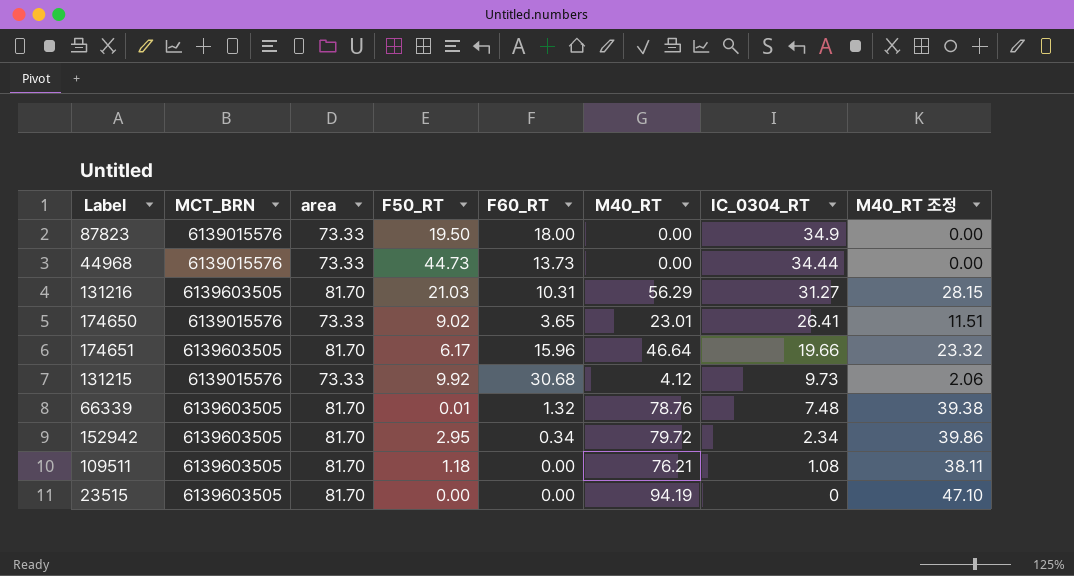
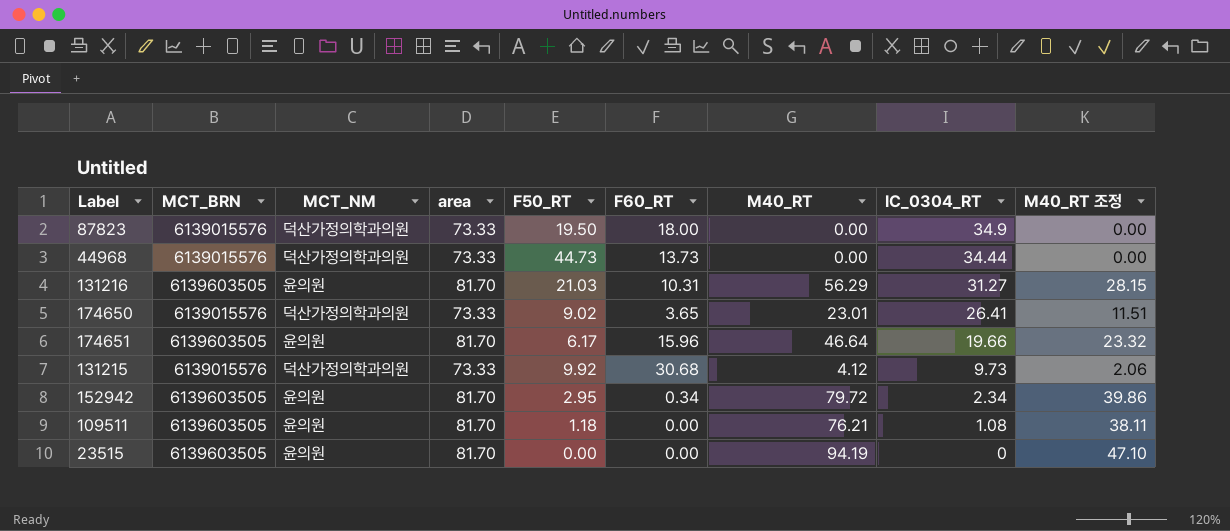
column MCT_NM | position: none -> 3
row 66339: 6139603505 | 81.70 | 0.01 | 1.32 | 78.76 | 7.48 | 39.38 -> none

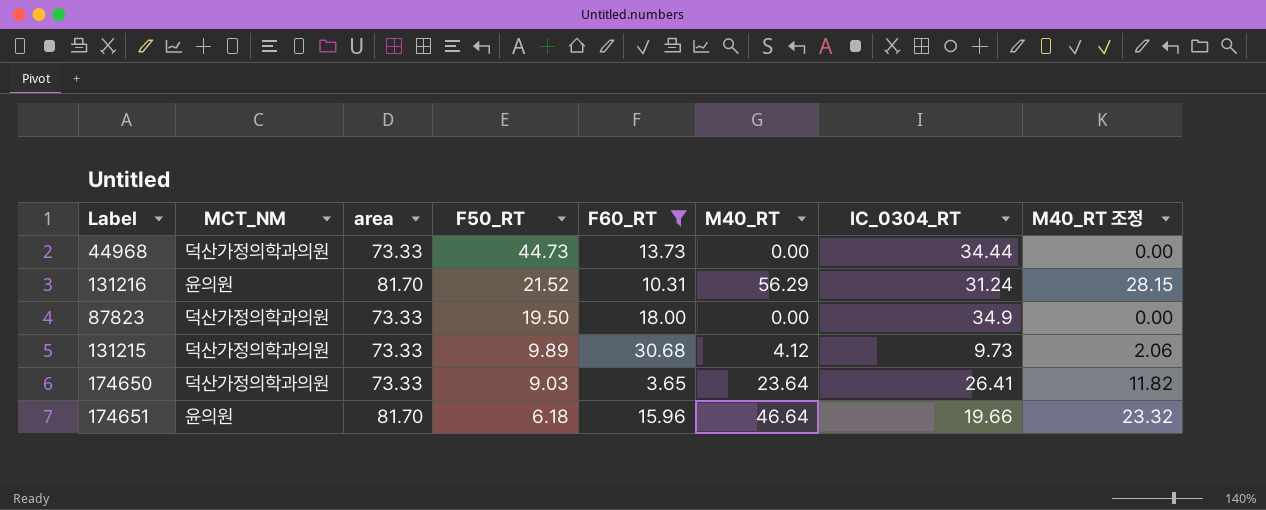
filter: none -> F60_RT >= 3.65
row order: IC_0304_RT descending -> F50_RT descending
column MCT_BRN | position: 2 -> none
131216 | F50_RT: 21.03 -> 21.52
131216 | IC_0304_RT: 31.27 -> 31.24
131215 | F50_RT: 9.92 -> 9.89
174650 | F50_RT: 9.02 -> 9.03
174650 | M40_RT: 23.01 -> 23.64
174650 | M40_RT 조정: 11.51 -> 11.82
174651 | F50_RT: 6.17 -> 6.18

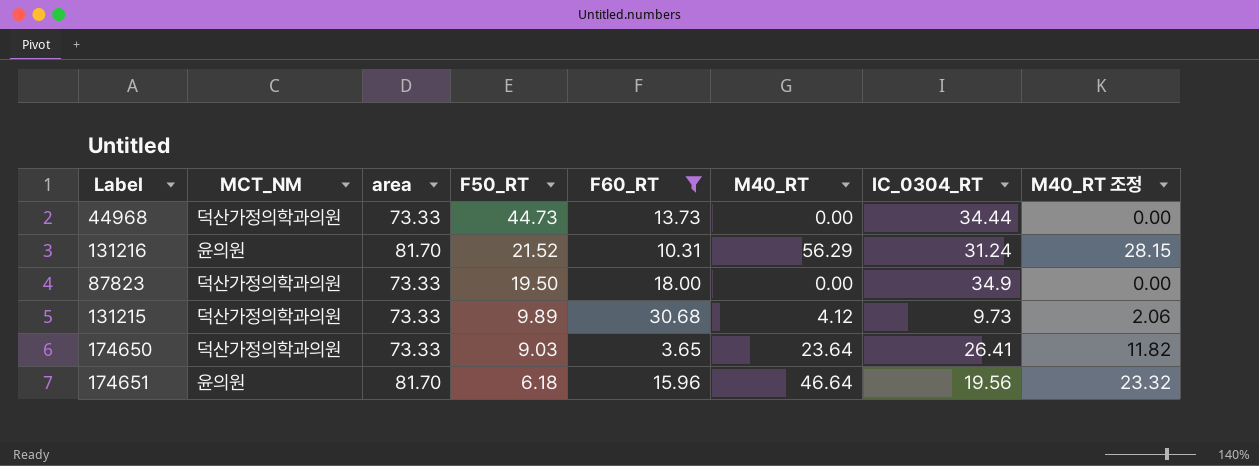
174651 | IC_0304_RT: 19.66 -> 19.56

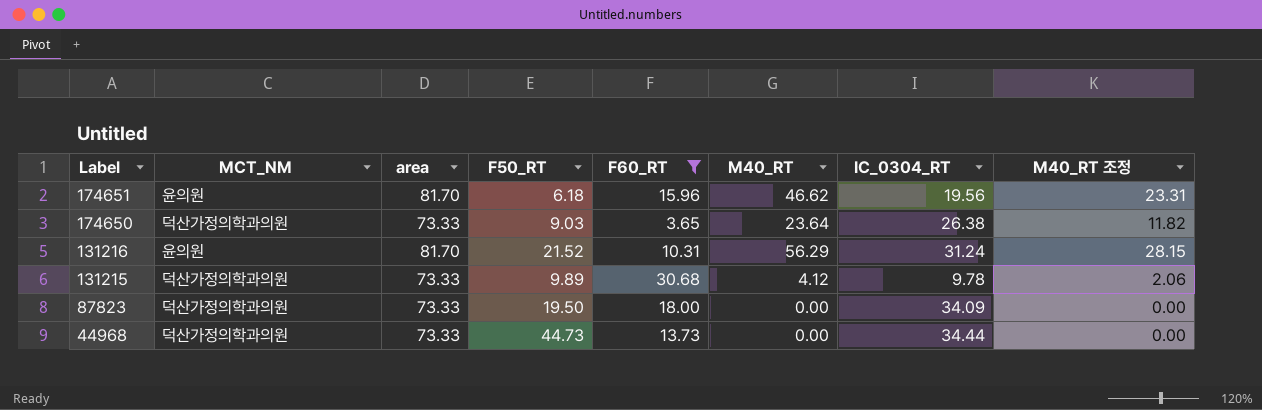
row order: F50_RT descending -> Label descending
174651 | M40_RT: 46.64 -> 46.62
174651 | M40_RT 조정: 23.32 -> 23.31
174650 | IC_0304_RT: 26.41 -> 26.38
131215 | IC_0304_RT: 9.73 -> 9.78
87823 | IC_0304_RT: 34.9 -> 34.09

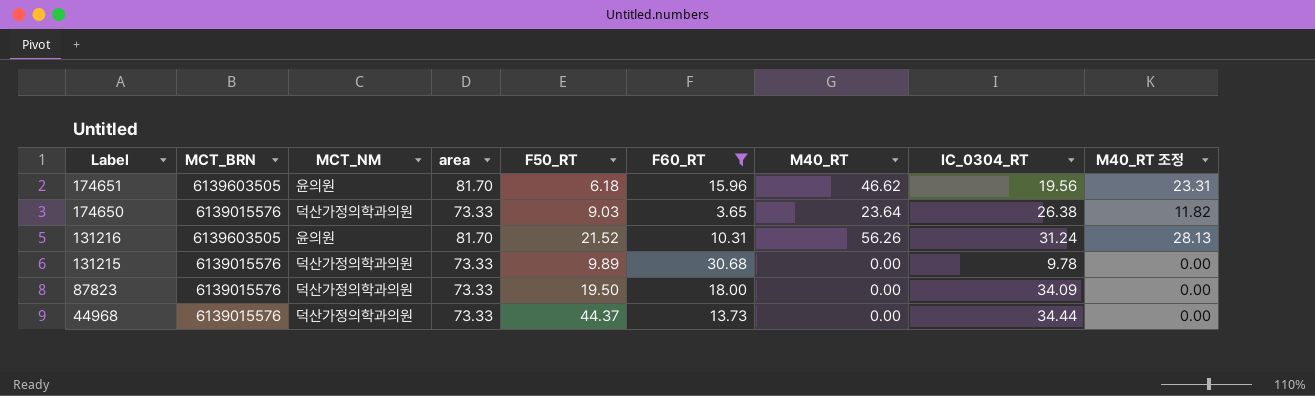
column MCT_BRN | position: none -> 2
131216 | M40_RT: 56.29 -> 56.26
131216 | M40_RT 조정: 28.15 -> 28.13
131215 | M40_RT: 4.12 -> 0.00
131215 | M40_RT 조정: 2.06 -> 0.00
44968 | F50_RT: 44.73 -> 44.37

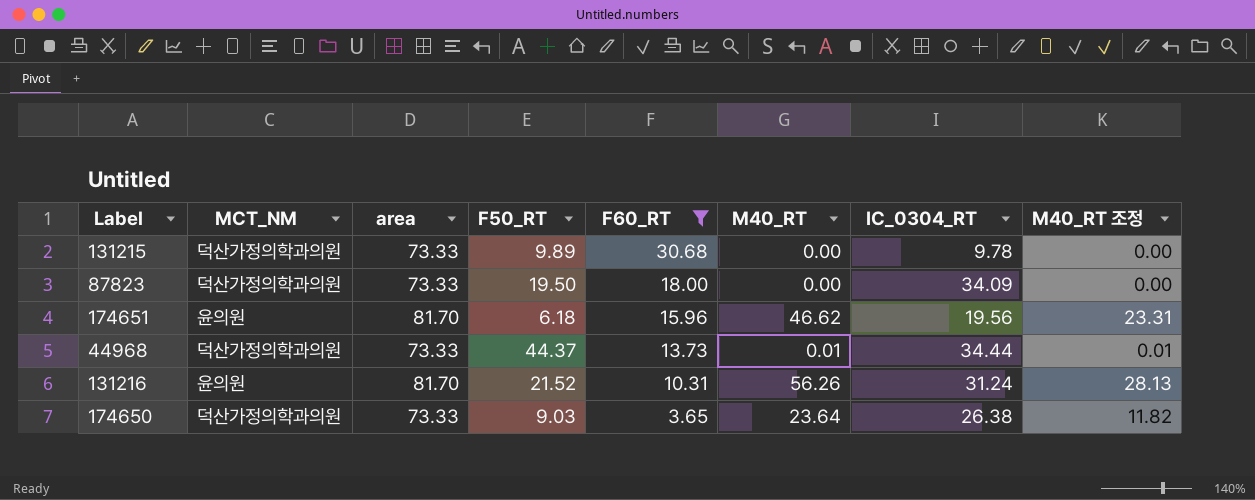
row order: Label descending -> F60_RT descending
column MCT_BRN | position: 2 -> none
44968 | M40_RT: 0.00 -> 0.01
44968 | M40_RT 조정: 0.00 -> 0.01

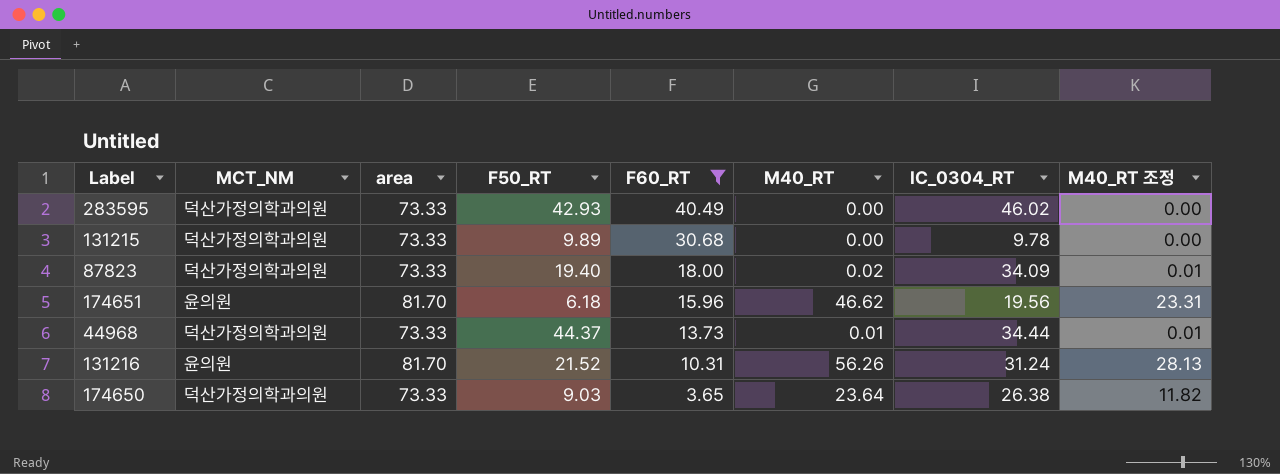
row 283595: none -> 덕산가정의학과의원 | 73.33 | 42.93 | 40.49 | 0.00 | 46.02 | 0.00
87823 | F50_RT: 19.50 -> 19.40
87823 | M40_RT: 0.00 -> 0.02
87823 | M40_RT 조정: 0.00 -> 0.01

